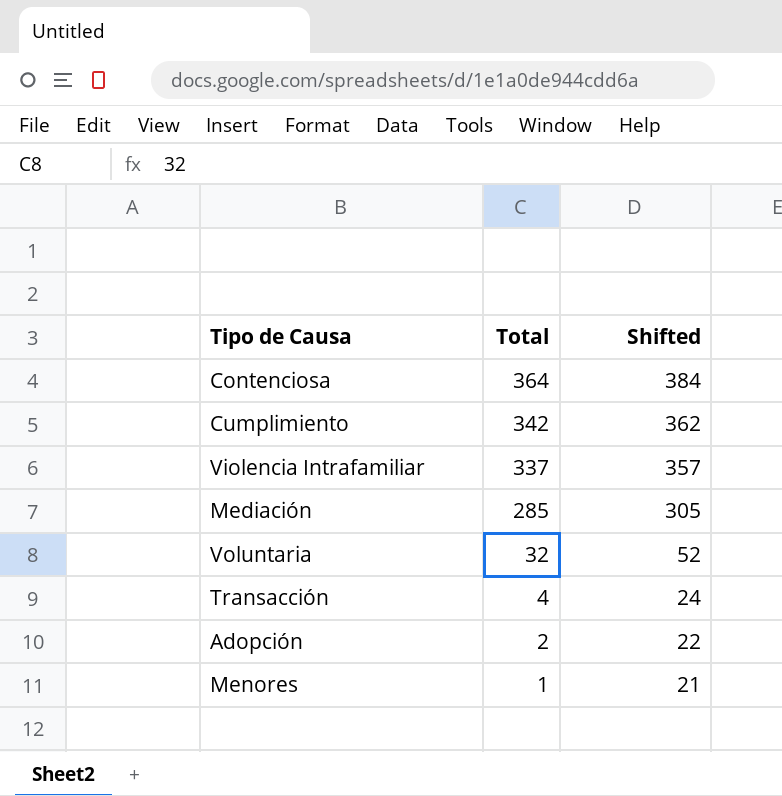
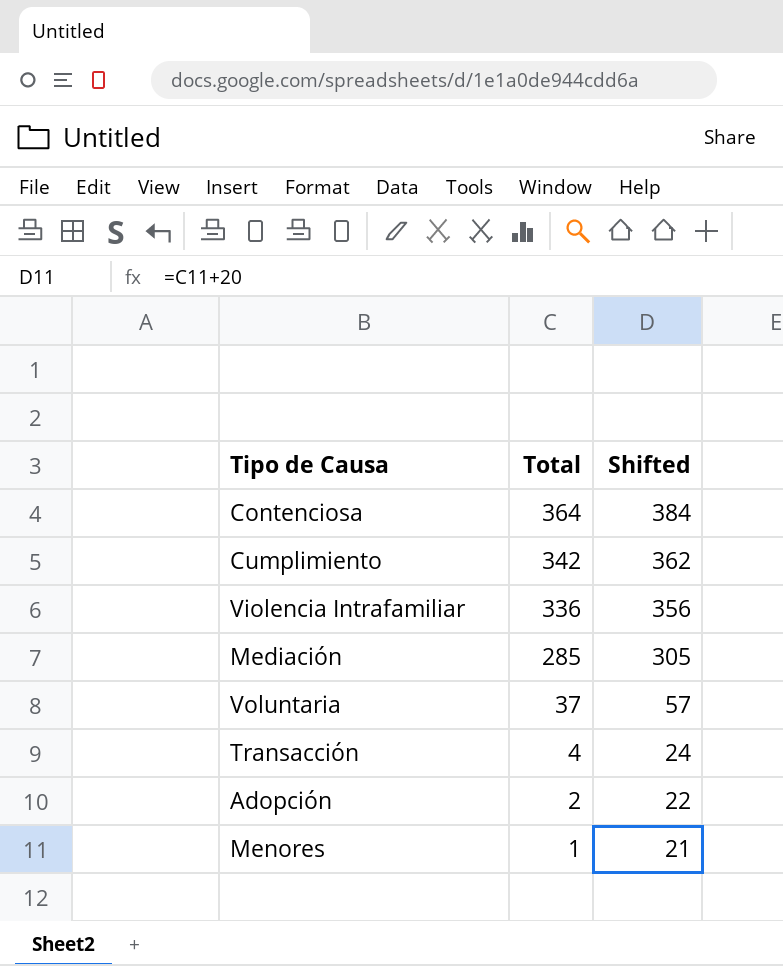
Violencia Intrafamiliar | Total: 337 -> 336
Violencia Intrafamiliar | Shifted: 357 -> 356
Voluntaria | Total: 32 -> 37
Voluntaria | Shifted: 52 -> 57

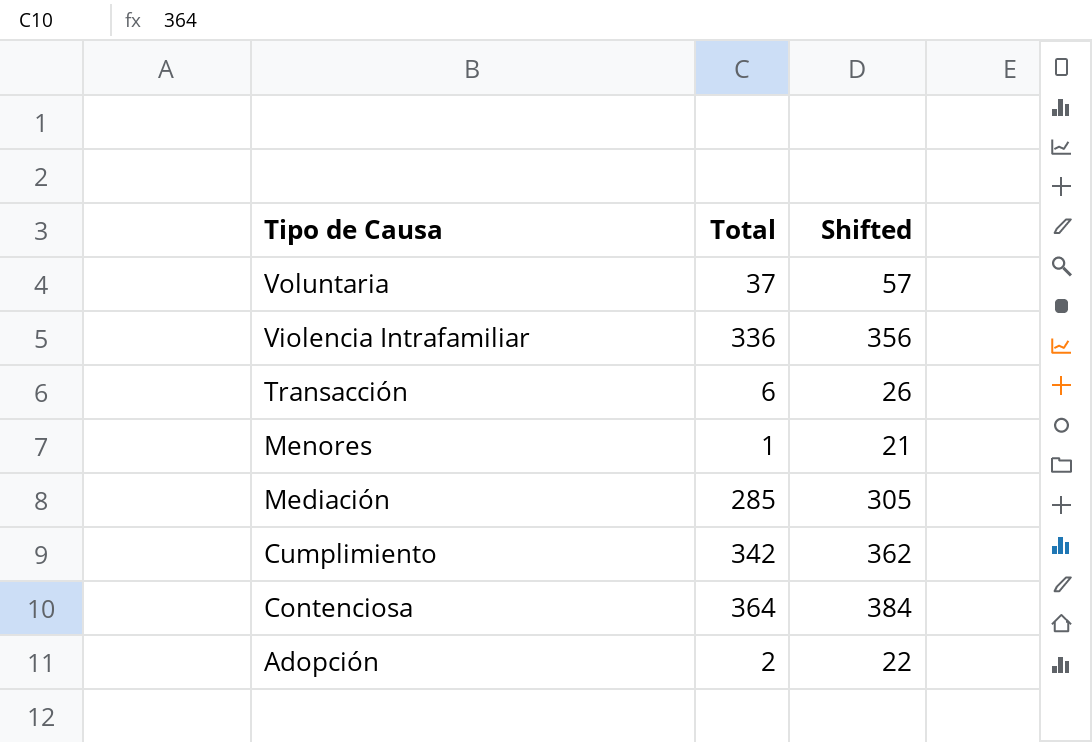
row order: Total descending -> Tipo de Causa descending
Transacción | Total: 4 -> 6
Transacción | Shifted: 24 -> 26

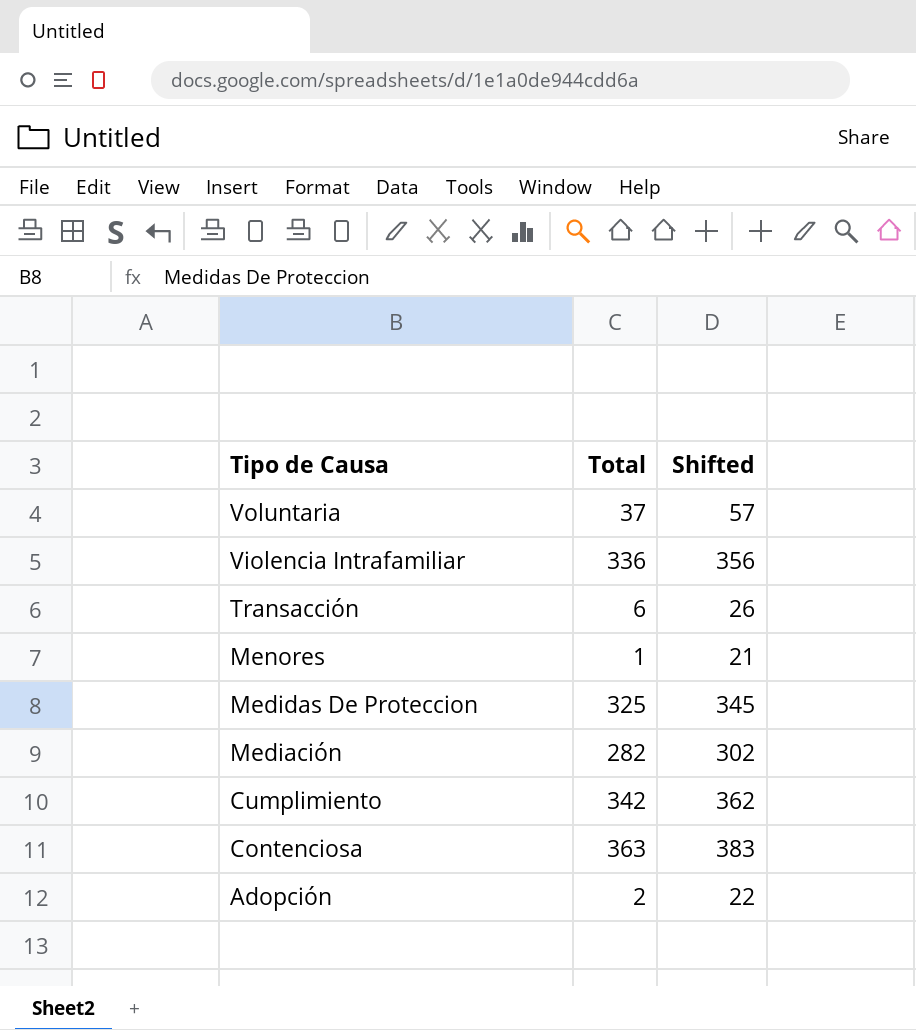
row Medidas De Proteccion: none -> 325 | 345
Mediación | Total: 285 -> 282
Mediación | Shifted: 305 -> 302
Contenciosa | Total: 364 -> 363
Contenciosa | Shifted: 384 -> 383

